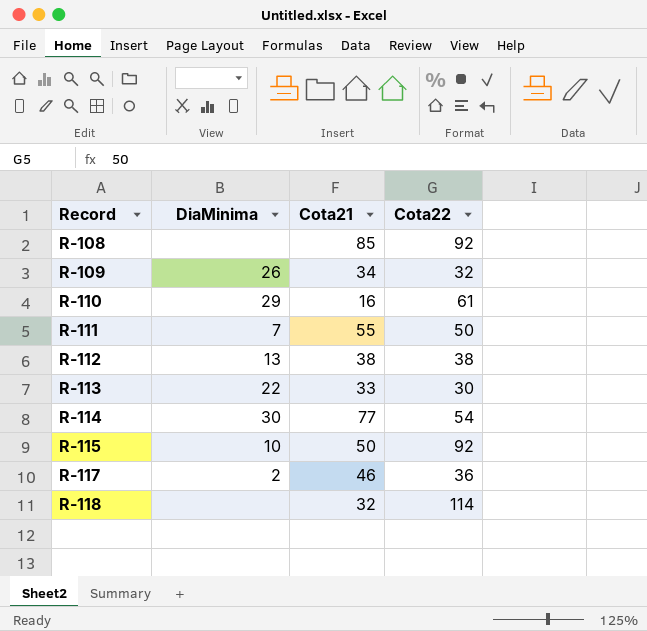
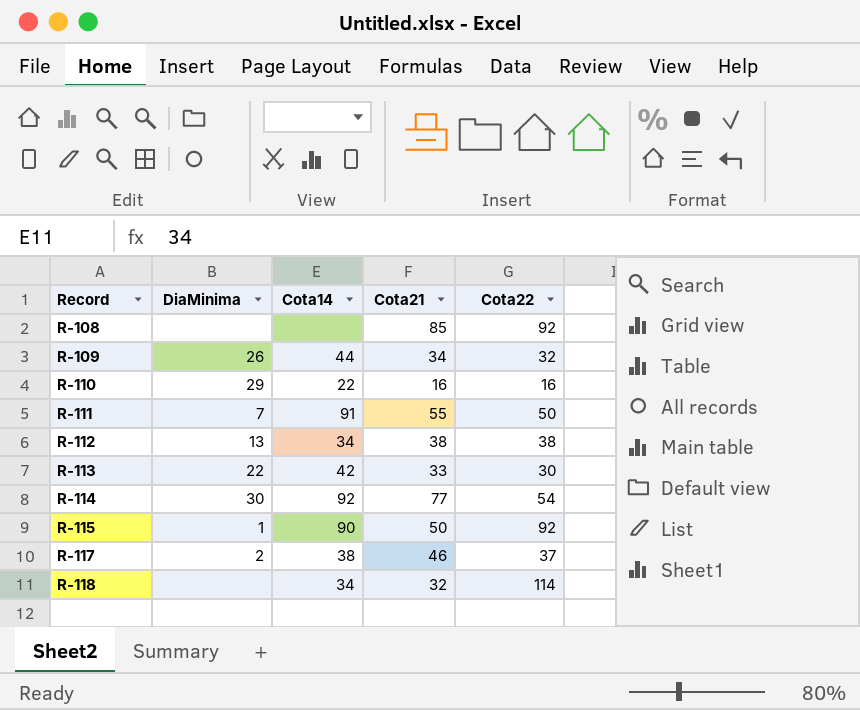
column Cota14 | position: none -> 3
R-110 | Cota22: 61 -> 16
R-115 | DiaMinima: 10 -> 1
R-117 | Cota22: 36 -> 37

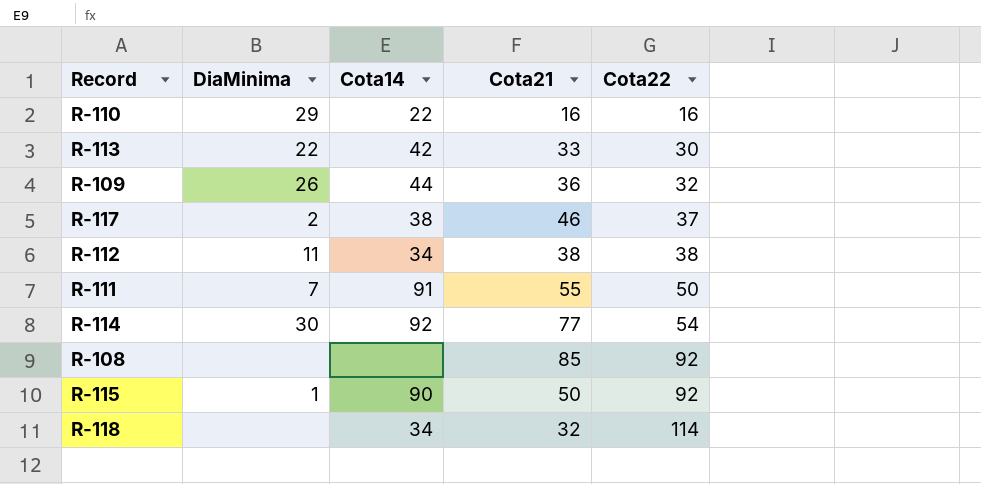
row order: Record ascending -> Cota22 ascending
R-109 | Cota21: 34 -> 36
R-112 | DiaMinima: 13 -> 11

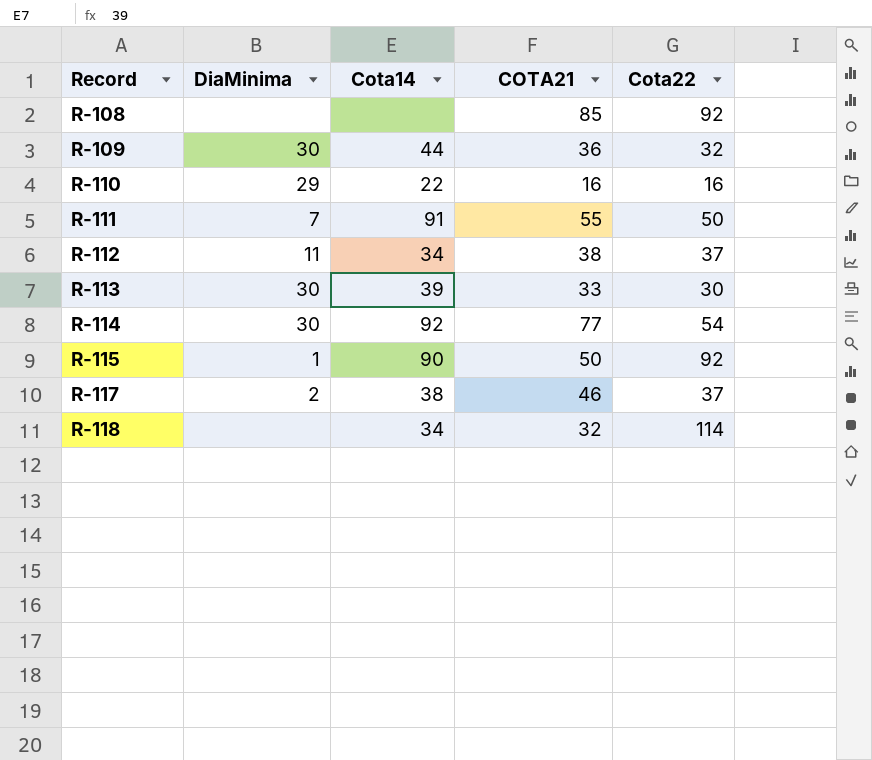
row order: Cota22 ascending -> Record ascending
column name: Cota21 -> COTA21
R-109 | DiaMinima: 26 -> 30
R-112 | Cota22: 38 -> 37
R-113 | DiaMinima: 22 -> 30
R-113 | Cota14: 42 -> 39

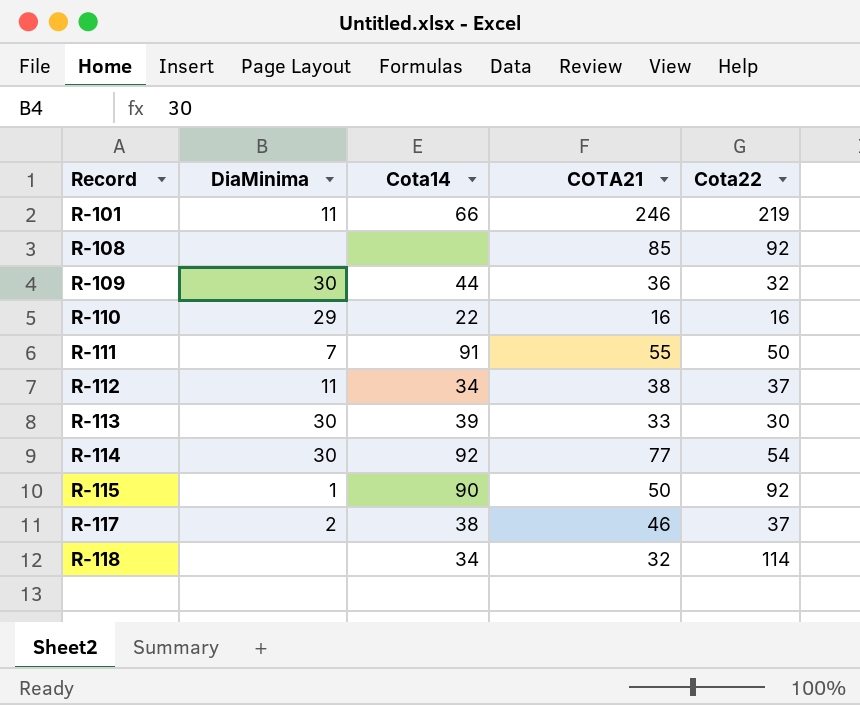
row R-101: none -> 11 | 66 | 246 | 219

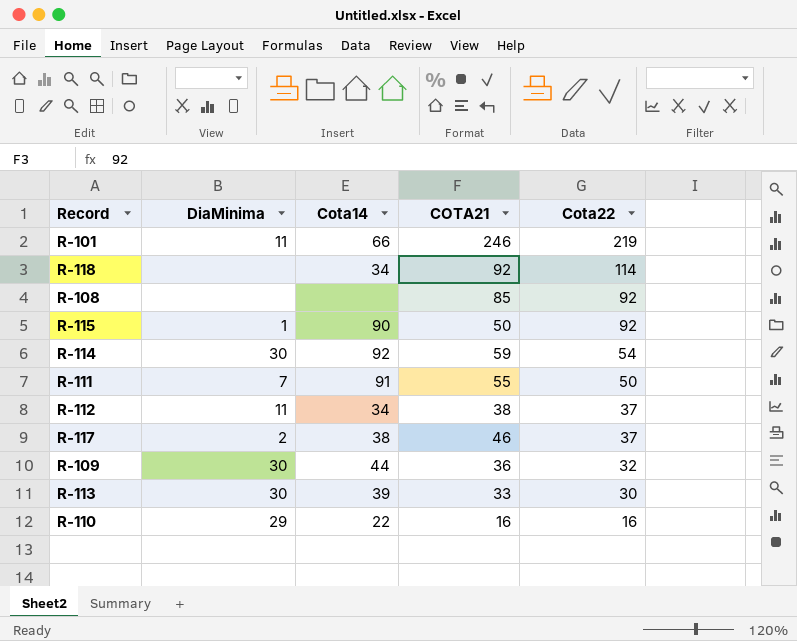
row order: Record ascending -> Cota22 descending
R-118 | COTA21: 32 -> 92
R-114 | COTA21: 77 -> 59

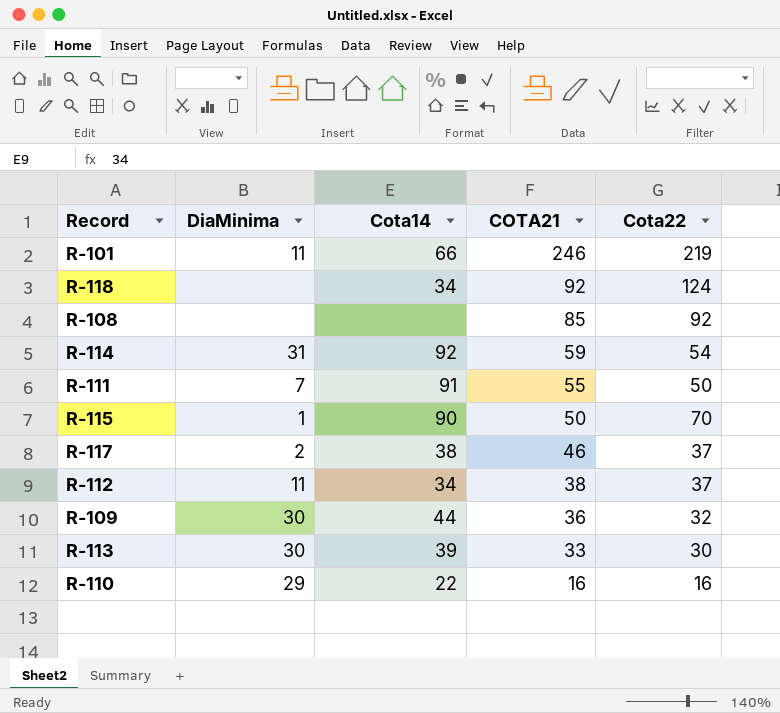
row order: Cota22 descending -> COTA21 descending
R-118 | Cota22: 114 -> 124
R-114 | DiaMinima: 30 -> 31
R-115 | Cota22: 92 -> 70

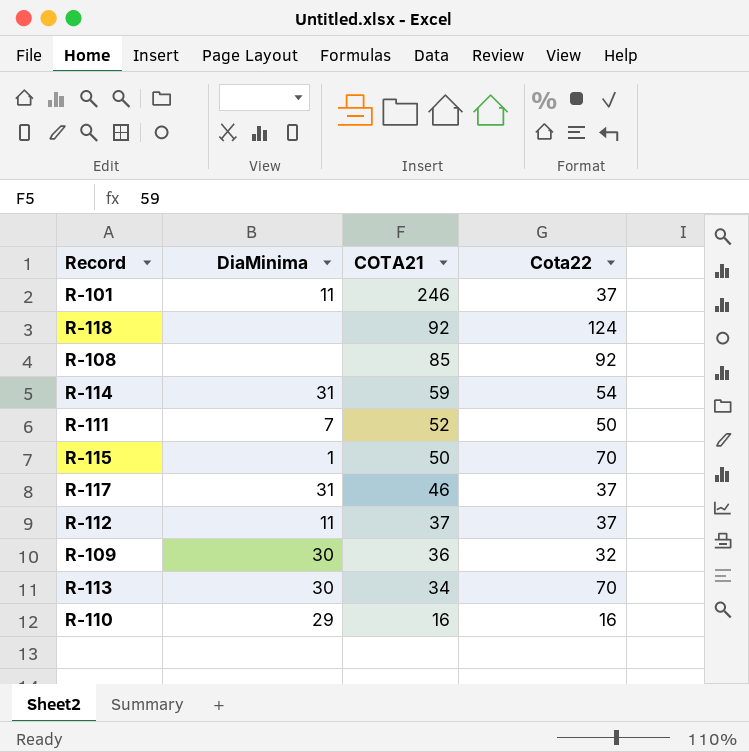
column Cota14 | position: 3 -> none
R-101 | Cota22: 219 -> 37
R-111 | COTA21: 55 -> 52
R-117 | DiaMinima: 2 -> 31
R-112 | COTA21: 38 -> 37
R-113 | COTA21: 33 -> 34
R-113 | Cota22: 30 -> 70

